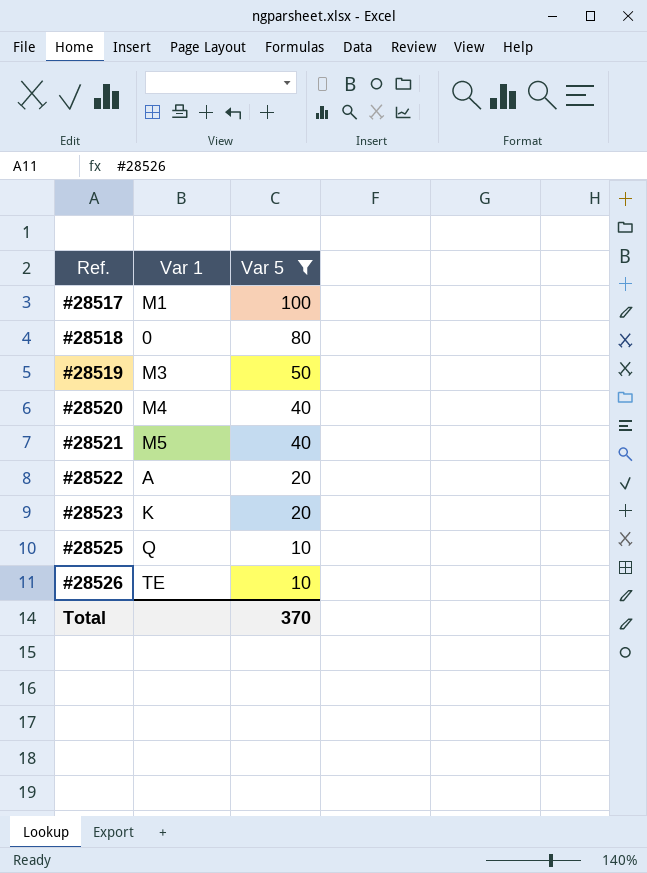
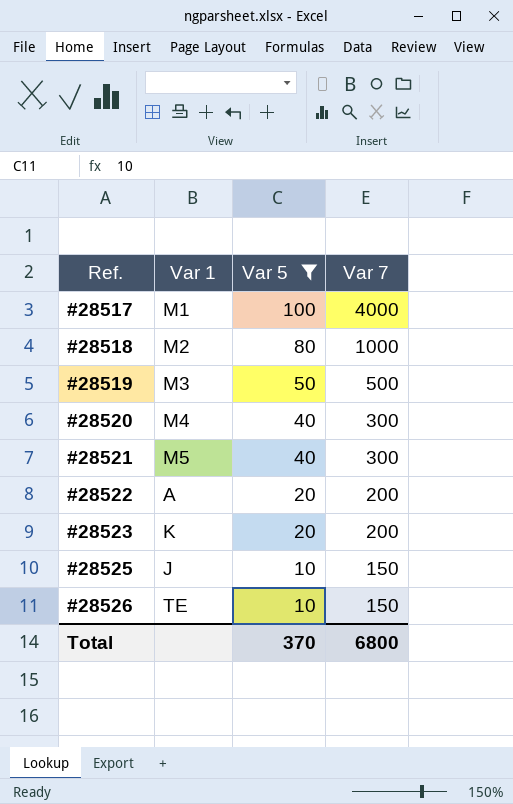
column Var 7 | position: none -> 4
#28518 | Var 1: 0 -> M2
#28525 | Var 1: Q -> J

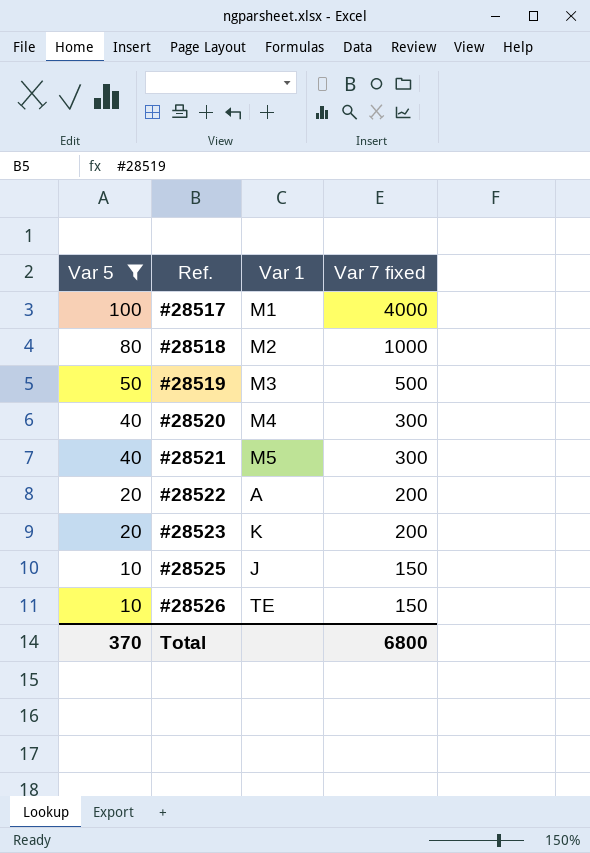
column Var 5 | position: 3 -> 1
column name: Var 7 -> Var 7 fixed

